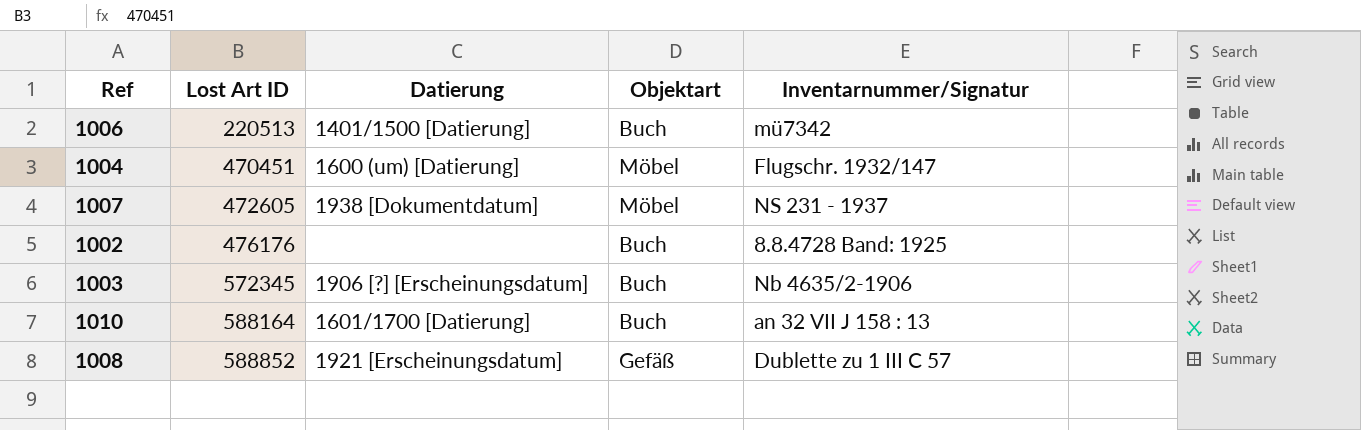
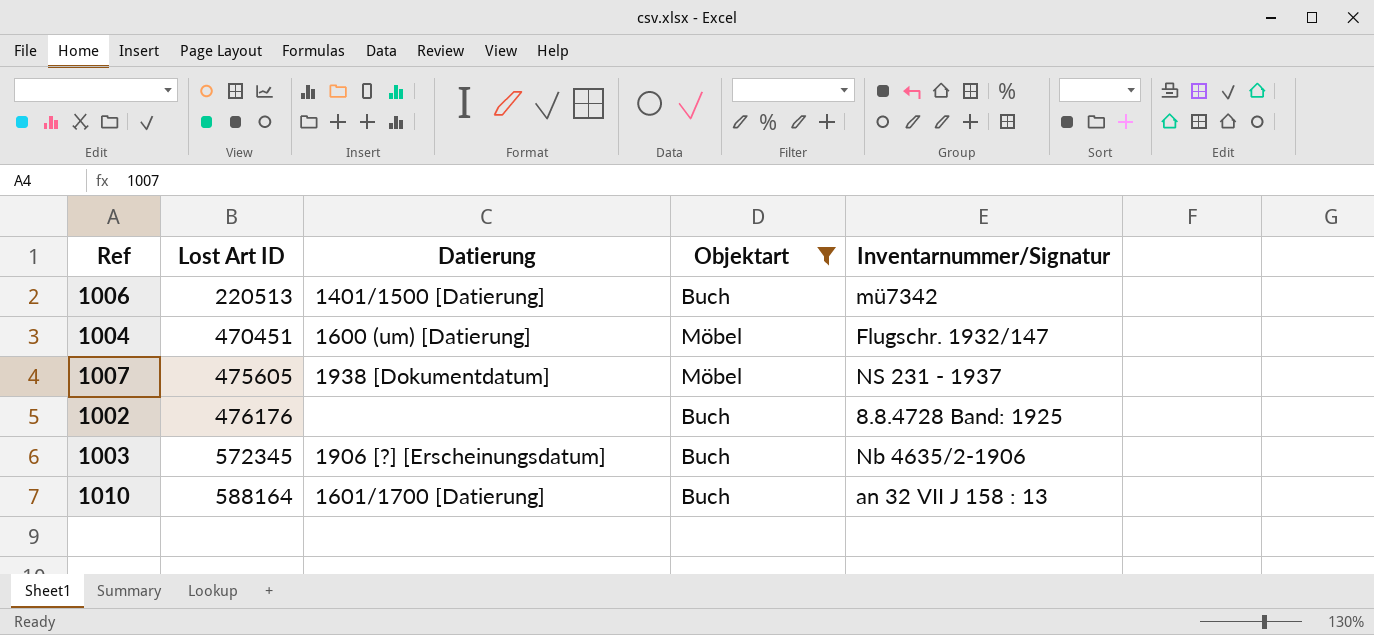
filter: none -> Objektart != Gefäß
1007 | Lost Art ID: 472605 -> 475605

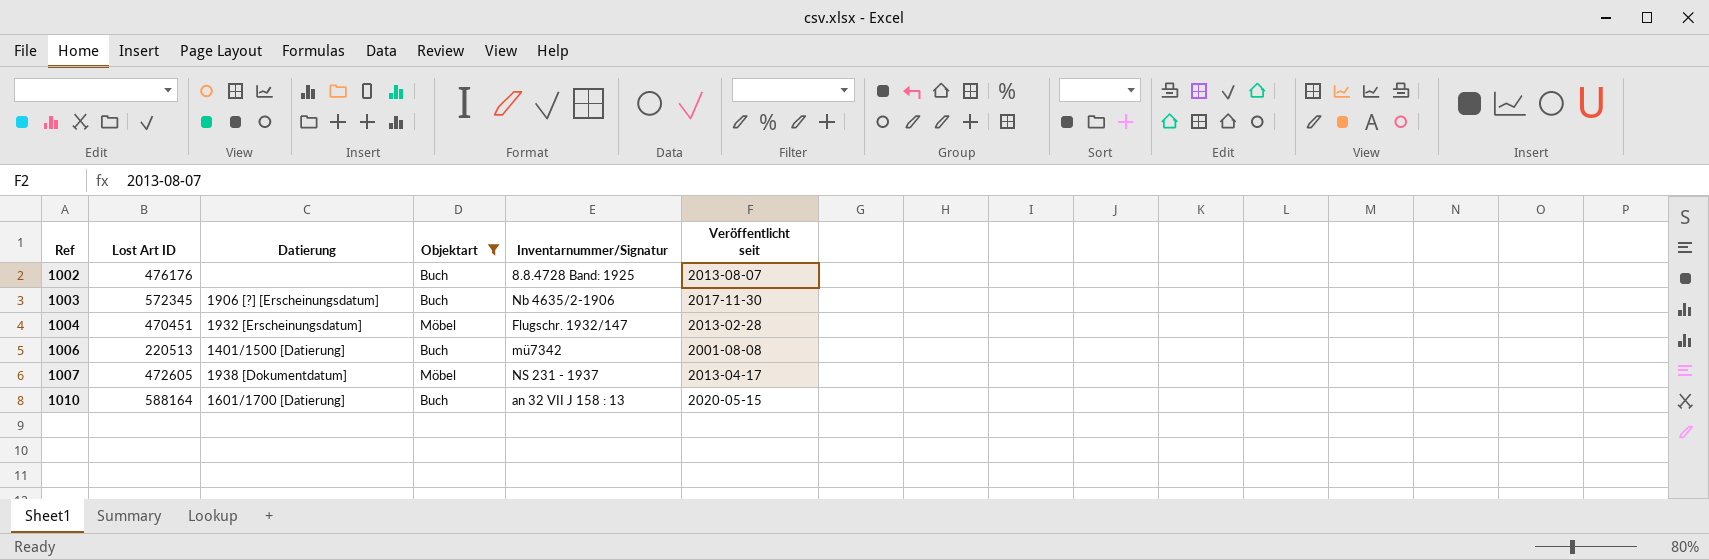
row order: Lost Art ID ascending -> Ref ascending
column Veröffentlicht seit | position: none -> 6
1004 | Datierung: 1600 (um) [Datierung] -> 1932 [Erscheinungsdatum]
1007 | Lost Art ID: 475605 -> 472605

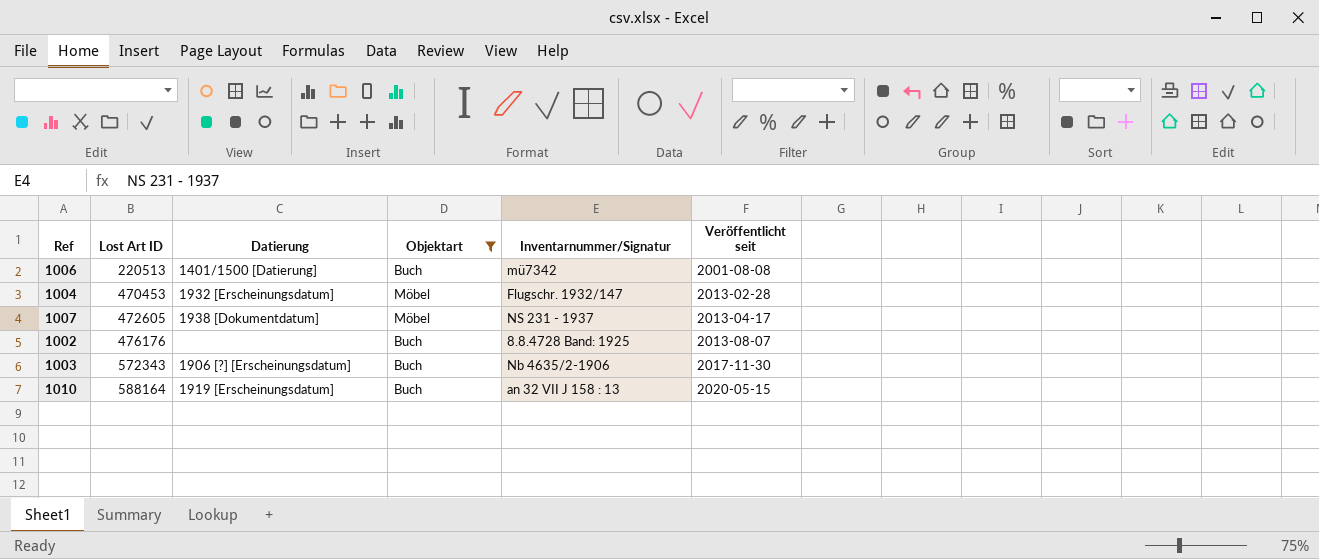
row order: Ref ascending -> Lost Art ID ascending
1004 | Lost Art ID: 470451 -> 470453
1003 | Lost Art ID: 572345 -> 572343
1010 | Datierung: 1601/1700 [Datierung] -> 1919 [Erscheinungsdatum]

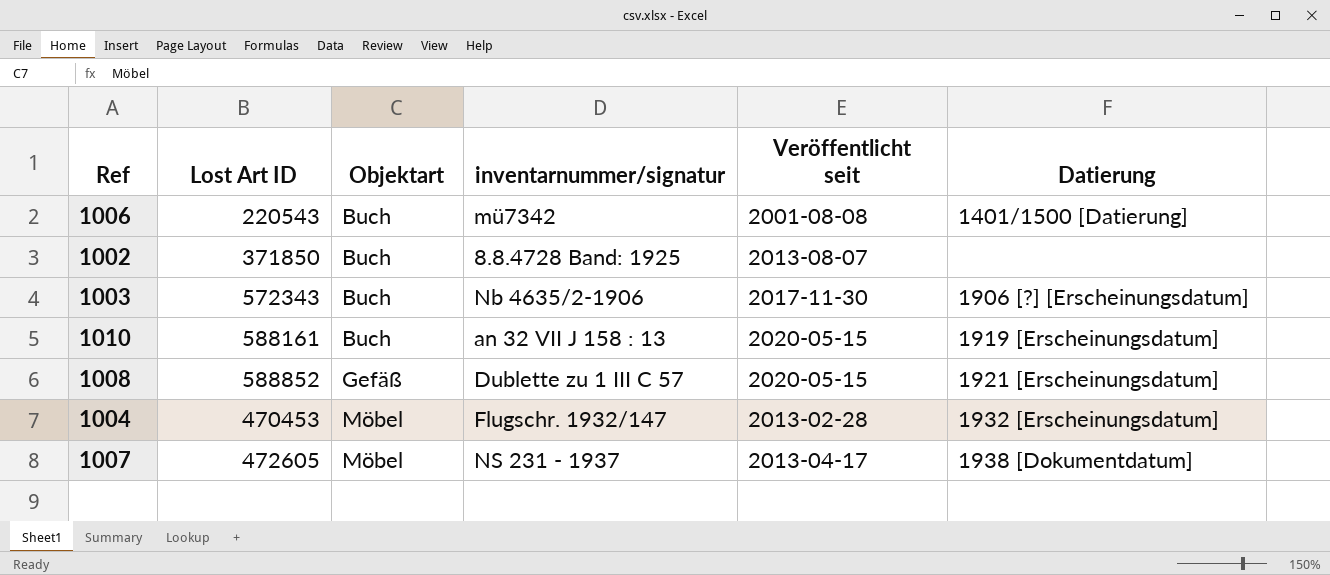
filter: Objektart != Gefäß -> none
row order: Lost Art ID ascending -> Objektart ascending
column name: Inventarnummer/Signatur -> inventarnummer/signatur
column Datierung | position: 3 -> 6
1006 | Lost Art ID: 220513 -> 220543
1002 | Lost Art ID: 476176 -> 371850
1010 | Lost Art ID: 588164 -> 588161

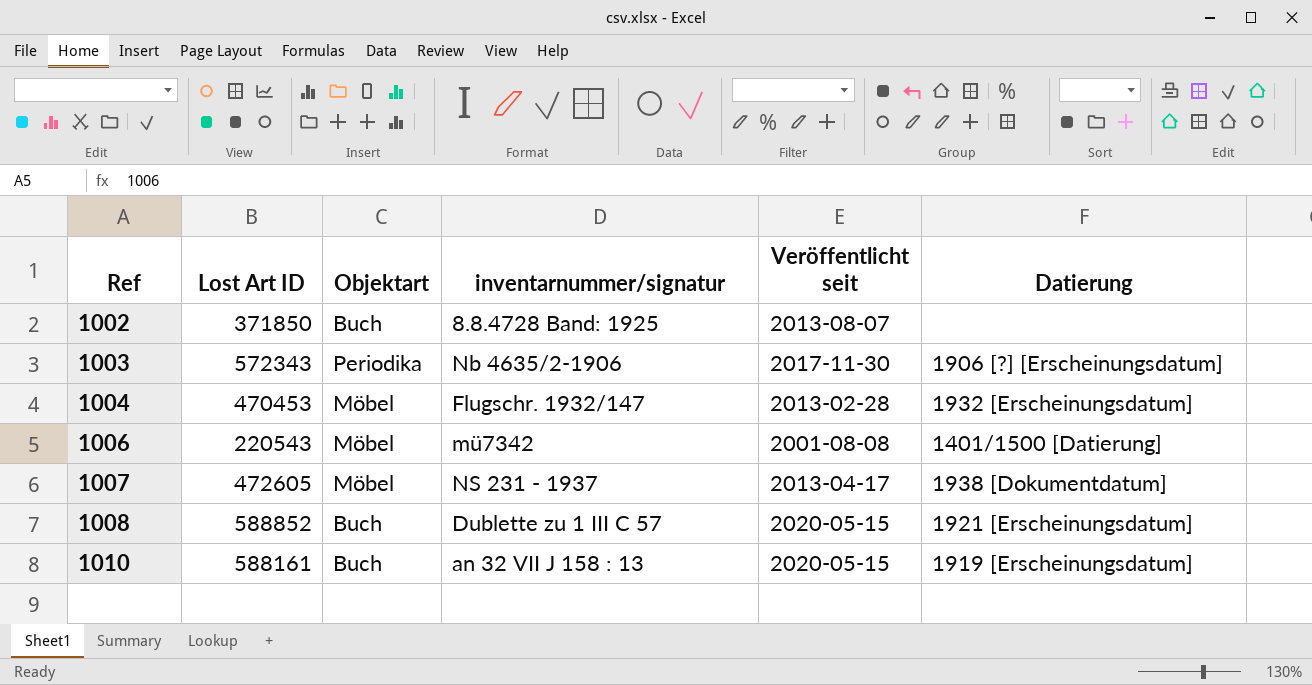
row order: Objektart ascending -> Ref ascending
1003 | Objektart: Buch -> Periodika
1006 | Objektart: Buch -> Möbel
1008 | Objektart: Gefäß -> Buch

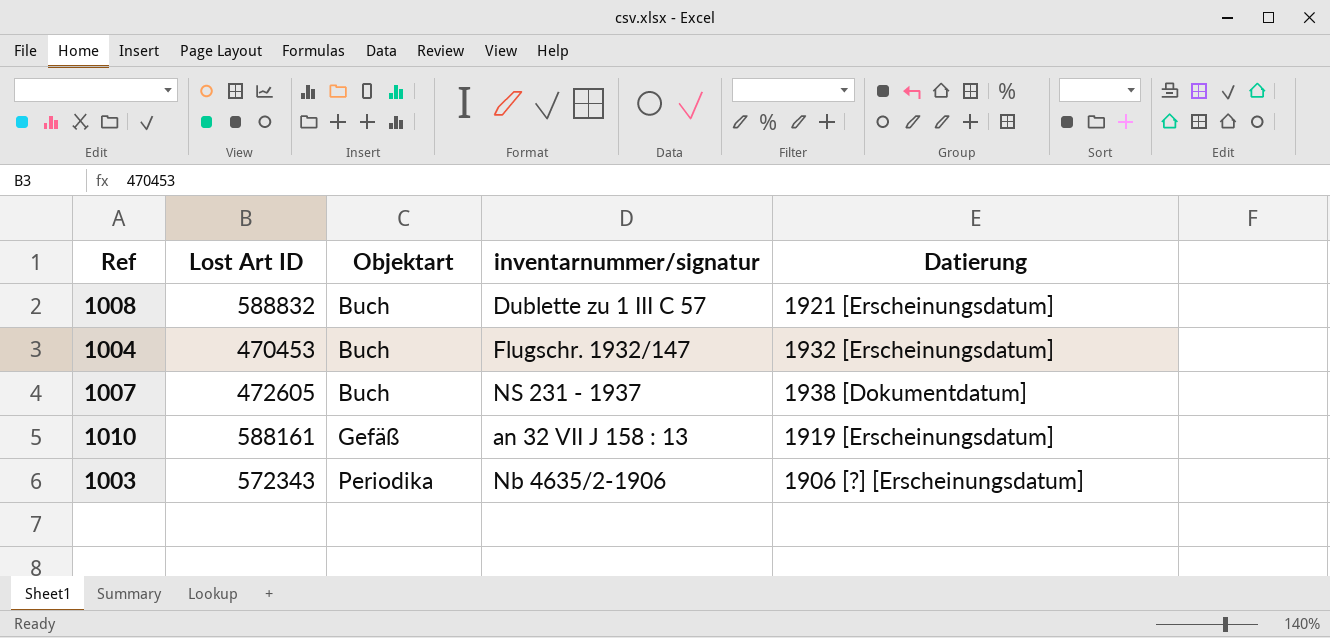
row order: Ref ascending -> Objektart ascending
column Veröffentlicht seit | position: 5 -> none
row 1002: 371850 | Buch | 8.8.4728 Band: 1925 | 2013-08-07 | none -> none
row 1006: 220543 | Möbel | mü7342 | 2001-08-08 | 1401/1500 [Datierung] -> none
1008 | Lost Art ID: 588852 -> 588832
1004 | Objektart: Möbel -> Buch
1007 | Objektart: Möbel -> Buch
1010 | Objektart: Buch -> Gefäß

